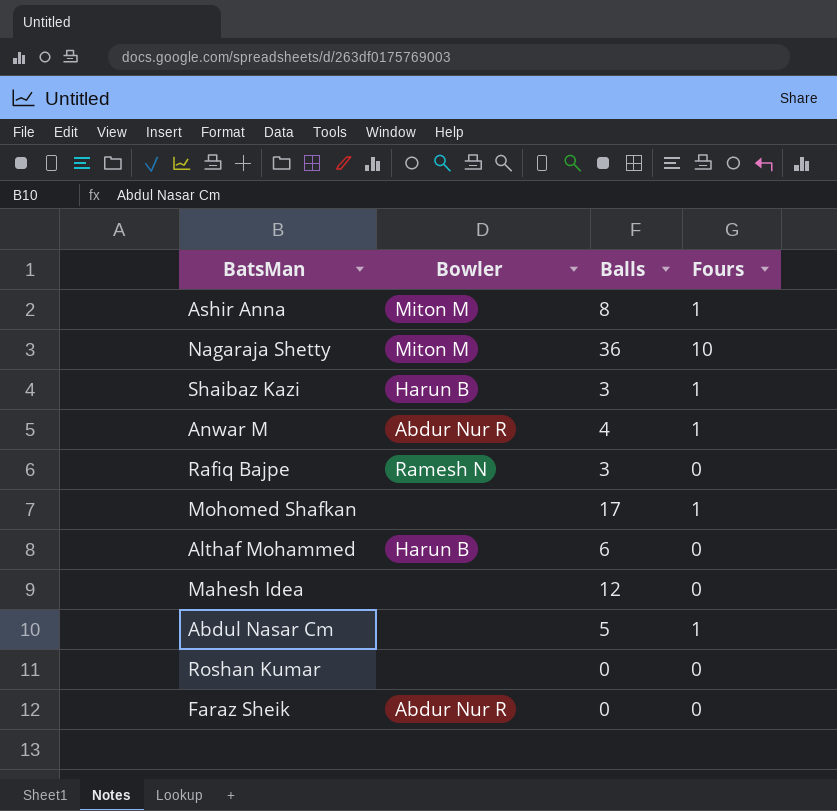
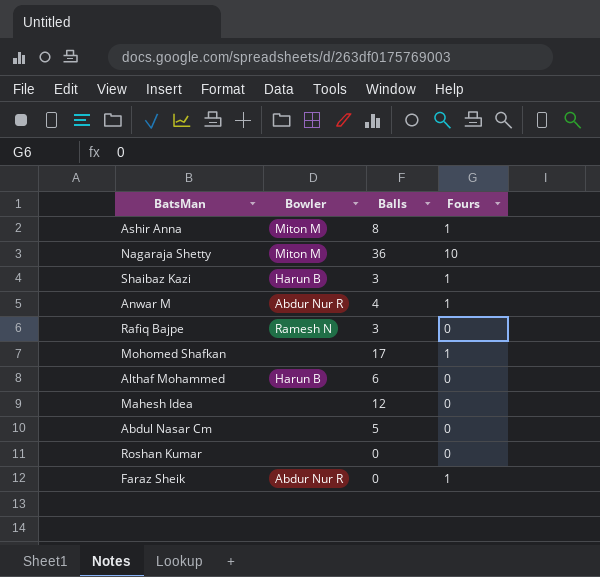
Abdul Nasar Cm | Fours: 1 -> 0
Faraz Sheik | Fours: 0 -> 1

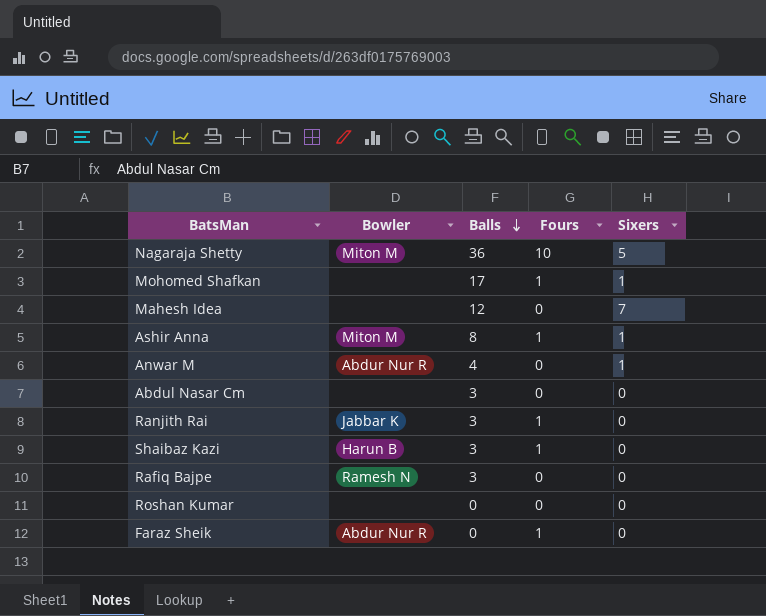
row order: none -> Balls descending
column Sixers | position: none -> 5
row Althaf Mohammed: Harun B | 6 | 0 -> none
Anwar M | Fours: 1 -> 0
Abdul Nasar Cm | Balls: 5 -> 3
row Ranjith Rai: none -> Jabbar K | 3 | 1 | 0

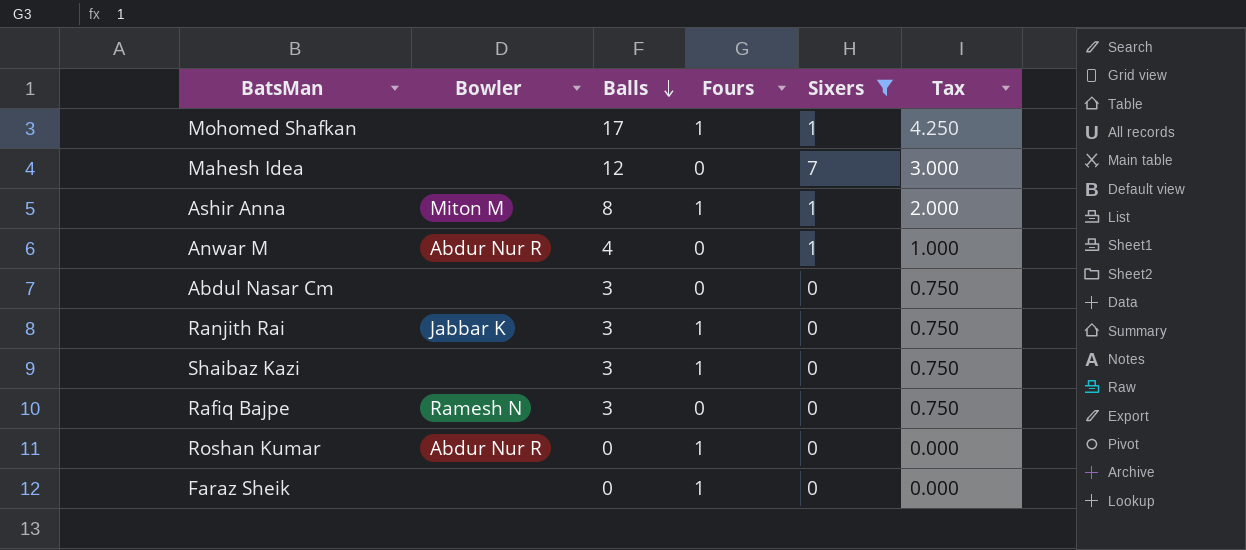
filter: none -> Sixers != 5
column Tax | formula: none -> [Balls] * 0.25
Shaibaz Kazi | Bowler: Harun B -> none
Roshan Kumar | Bowler: none -> Abdur Nur R
Roshan Kumar | Fours: 0 -> 1
Faraz Sheik | Bowler: Abdur Nur R -> none

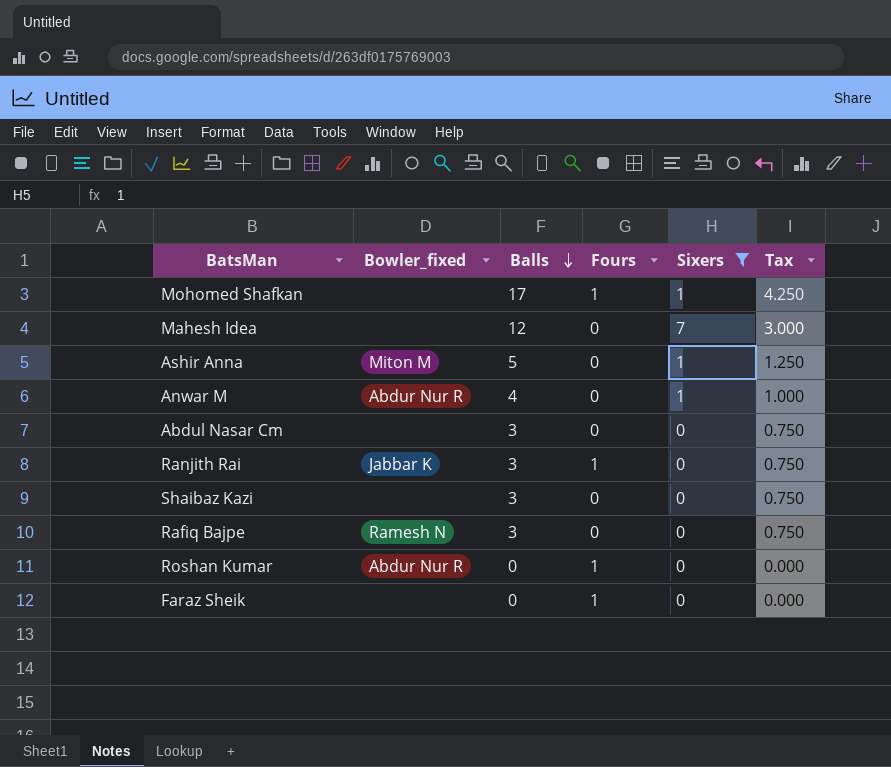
column name: Bowler -> Bowler_fixed
Ashir Anna | Balls: 8 -> 5
Ashir Anna | Fours: 1 -> 0
Ashir Anna | Tax: 2.000 -> 1.250
Shaibaz Kazi | Fours: 1 -> 0

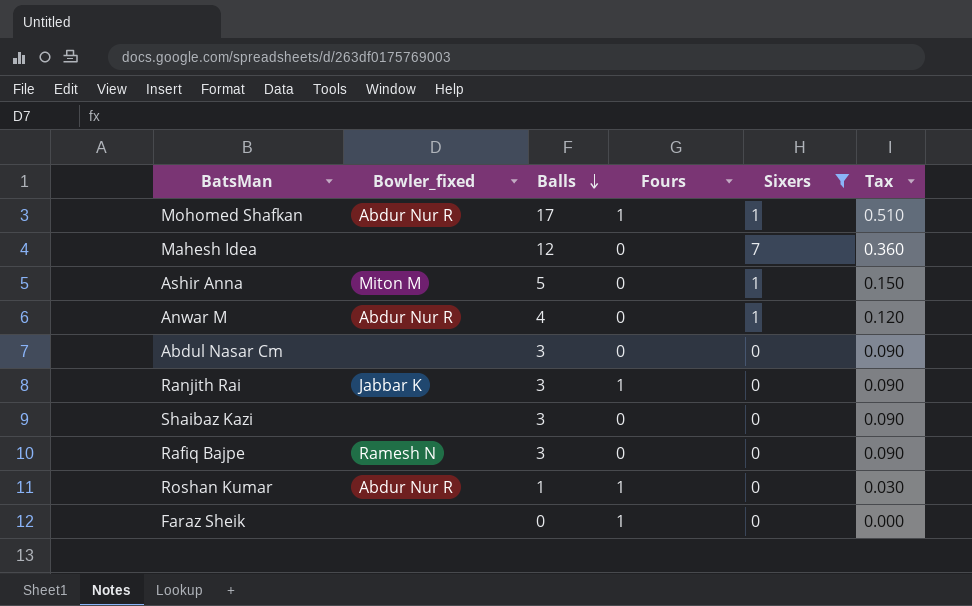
column Tax | formula: [Balls] * 0.25 -> [Balls] * 0.03
Mohomed Shafkan | Bowler_fixed: none -> Abdur Nur R
Roshan Kumar | Balls: 0 -> 1

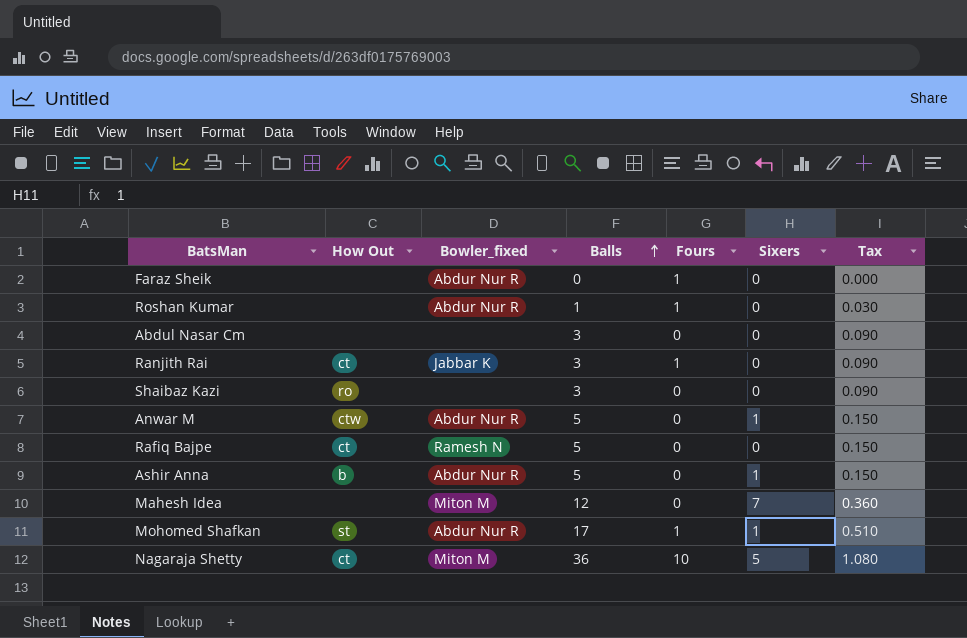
filter: Sixers != 5 -> none
row order: Balls descending -> Balls ascending
column How Out | position: none -> 2
Faraz Sheik | Bowler_fixed: none -> Abdur Nur R
Anwar M | Balls: 4 -> 5
Anwar M | Tax: 0.120 -> 0.150
Rafiq Bajpe | Balls: 3 -> 5
Rafiq Bajpe | Tax: 0.090 -> 0.150
Ashir Anna | Bowler_fixed: Miton M -> Abdur Nur R
Mahesh Idea | Bowler_fixed: none -> Miton M

